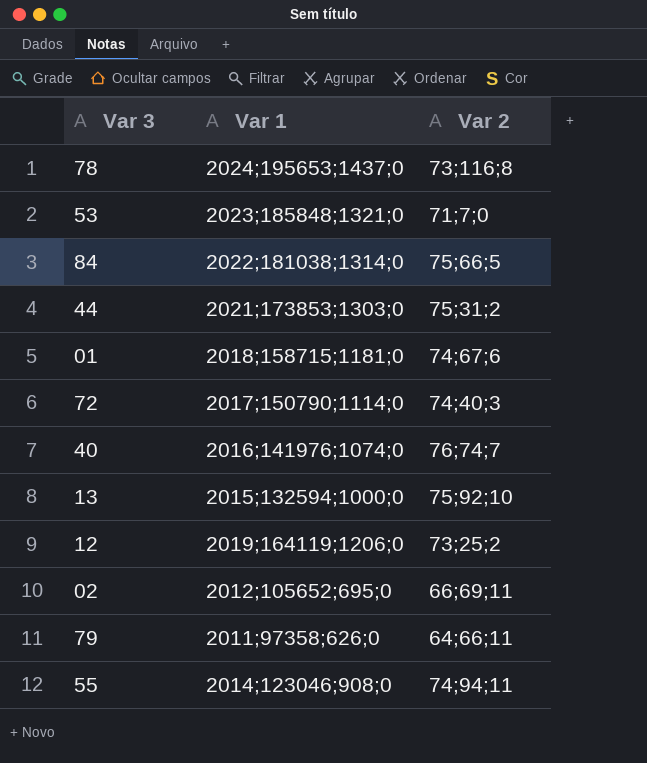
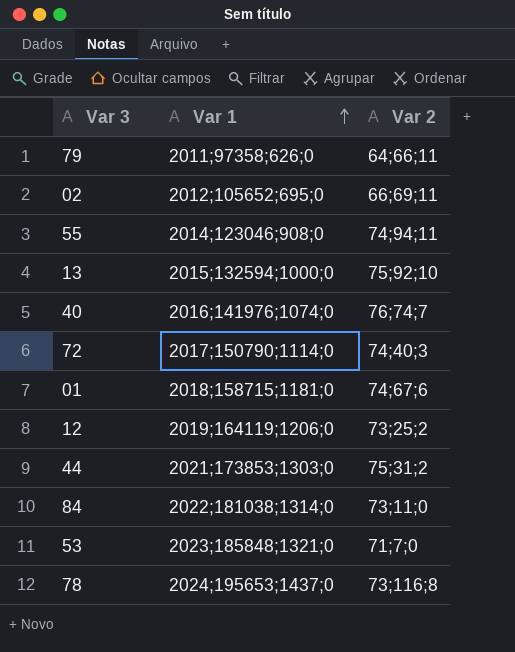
row order: none -> Var 1 ascending
84 | Var 2: 75;66;5 -> 73;11;0

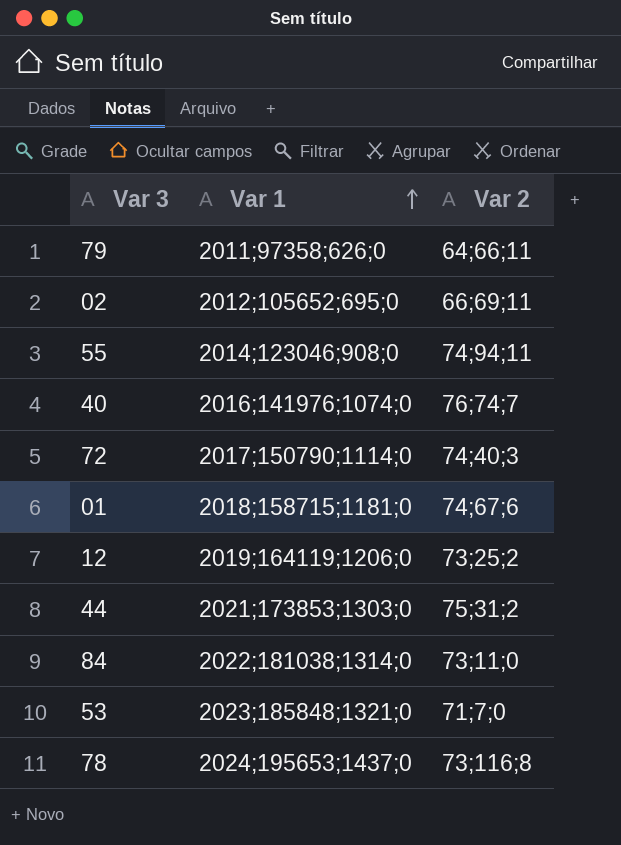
row 13: 2015;132594;1000;0 | 75;92;10 -> none

